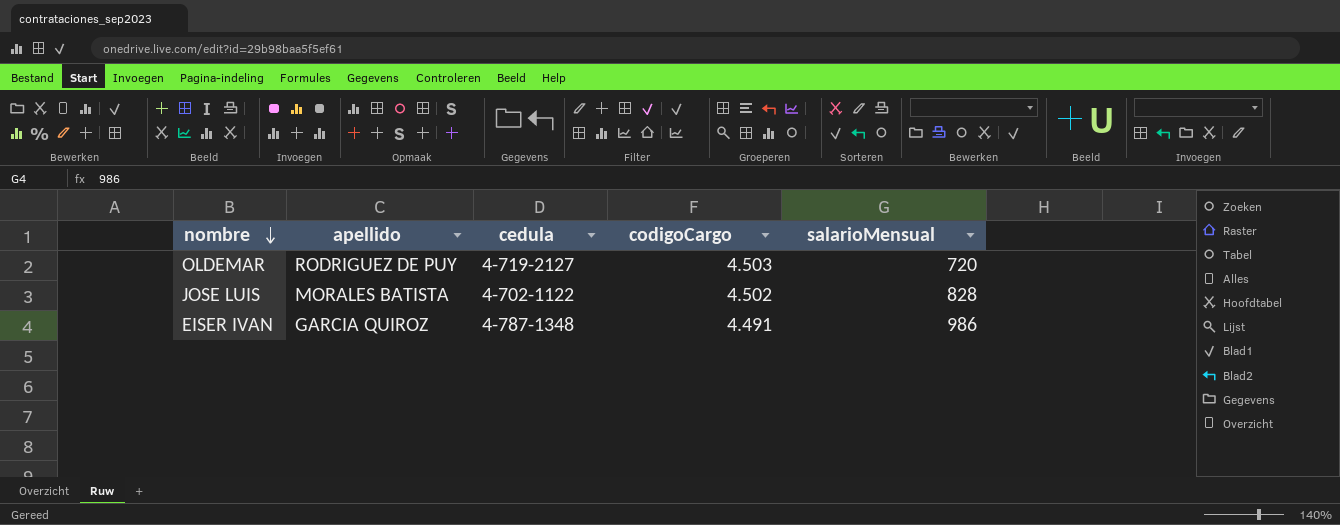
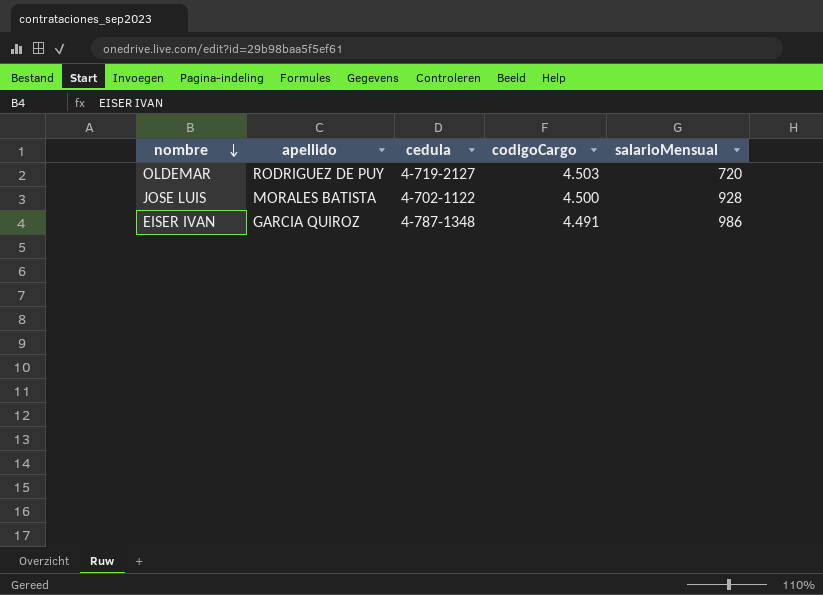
JOSE LUIS | codigoCargo: 4.502 -> 4.500
JOSE LUIS | salarioMensual: 828 -> 928

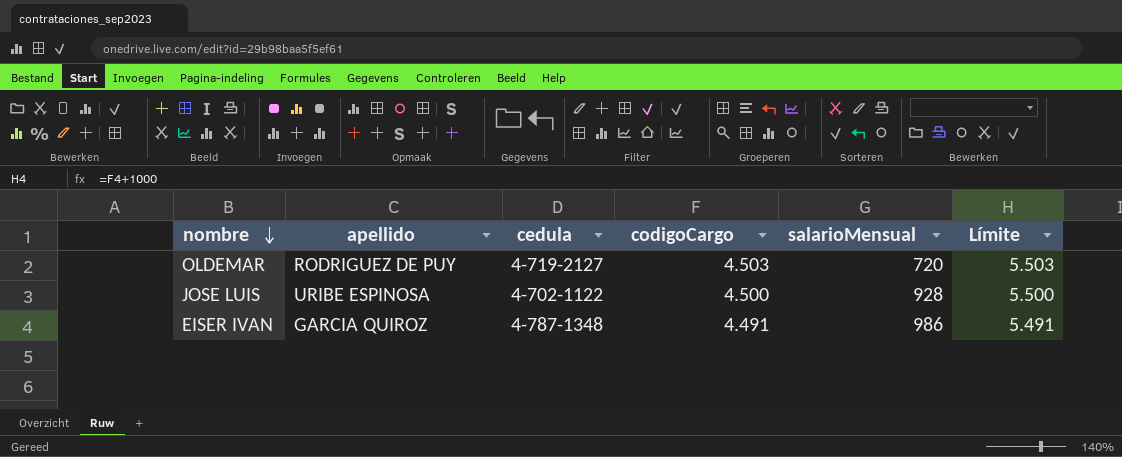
column Límite | formula: none -> [codigoCargo] + 1000
JOSE LUIS | apellido: MORALES BATISTA -> URIBE ESPINOSA

